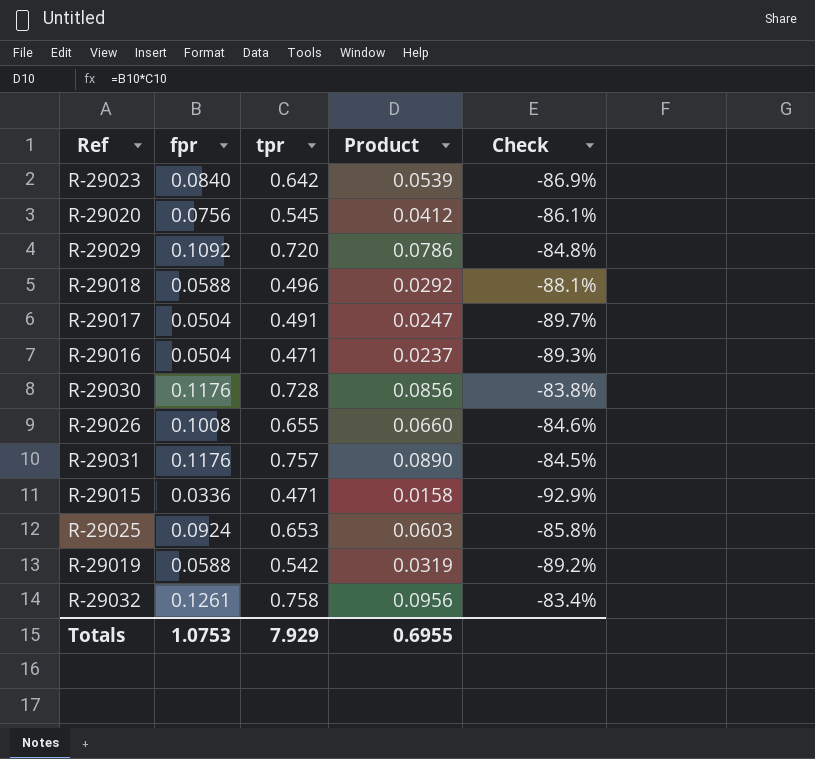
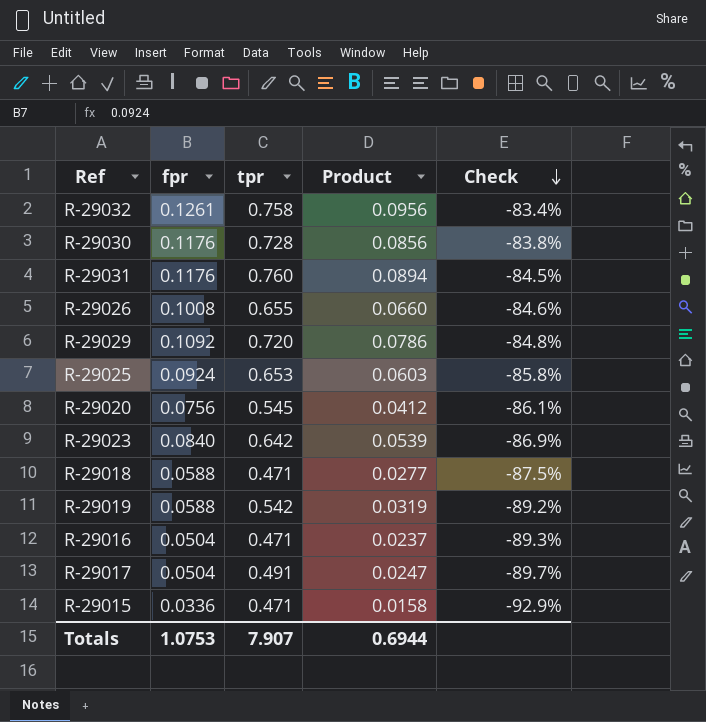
row order: none -> Check descending
R-29031 | tpr: 0.757 -> 0.760
R-29031 | Product: 0.0890 -> 0.0894
R-29018 | tpr: 0.496 -> 0.471
R-29018 | Product: 0.0292 -> 0.0277
R-29018 | Check: -88.1% -> -87.5%
Totals | tpr: 7.929 -> 7.907
Totals | Product: 0.6955 -> 0.6944

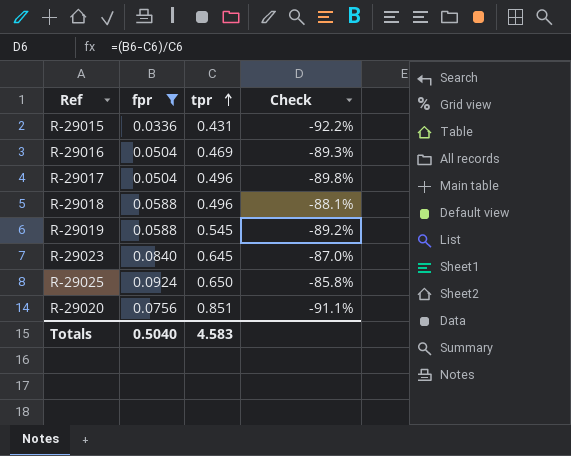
filter: none -> fpr <= 0.0924
row order: Check descending -> tpr ascending
column Product | formula: [fpr] * [tpr] -> none
R-29015 | tpr: 0.471 -> 0.431
R-29015 | Check: -92.9% -> -92.2%
R-29016 | tpr: 0.471 -> 0.469
R-29017 | tpr: 0.491 -> 0.496
R-29017 | Check: -89.7% -> -89.8%
R-29018 | tpr: 0.471 -> 0.496
R-29018 | Check: -87.5% -> -88.1%
R-29019 | tpr: 0.542 -> 0.545
R-29023 | tpr: 0.642 -> 0.645
R-29023 | Check: -86.9% -> -87.0%
R-29025 | tpr: 0.653 -> 0.650
R-29020 | tpr: 0.545 -> 0.851
R-29020 | Check: -86.1% -> -91.1%
Totals | fpr: 1.0753 -> 0.5040
Totals | tpr: 7.907 -> 4.583

